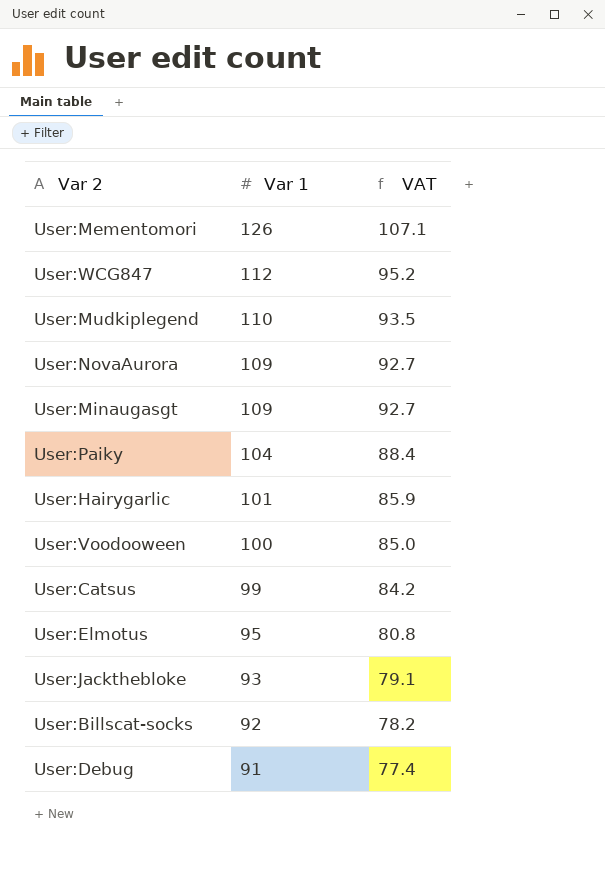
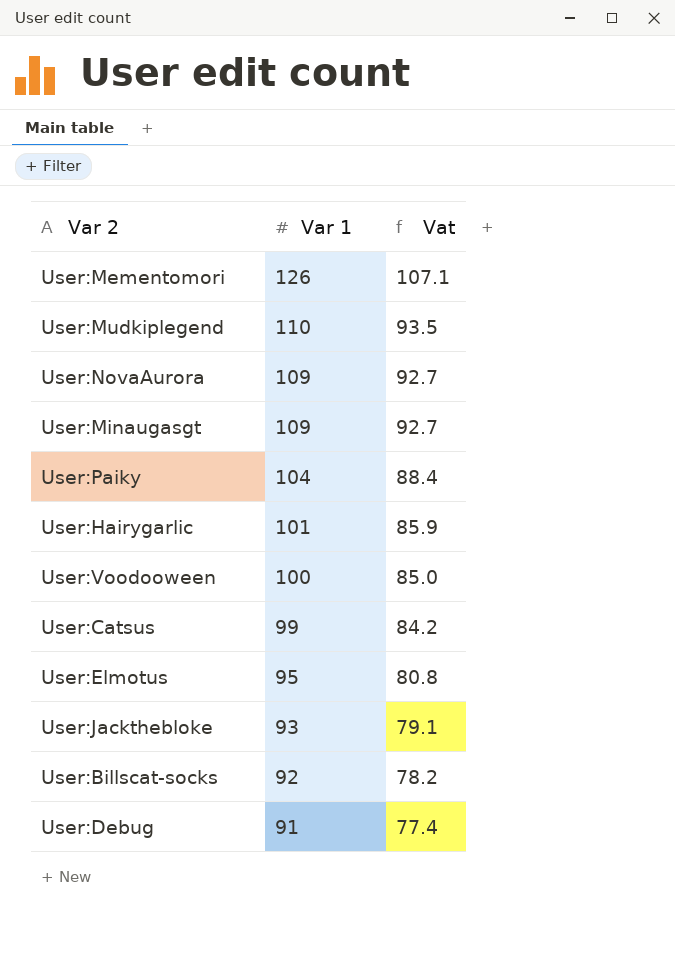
column name: VAT -> Vat
row User:WCG847: 112 | 95.2 -> none

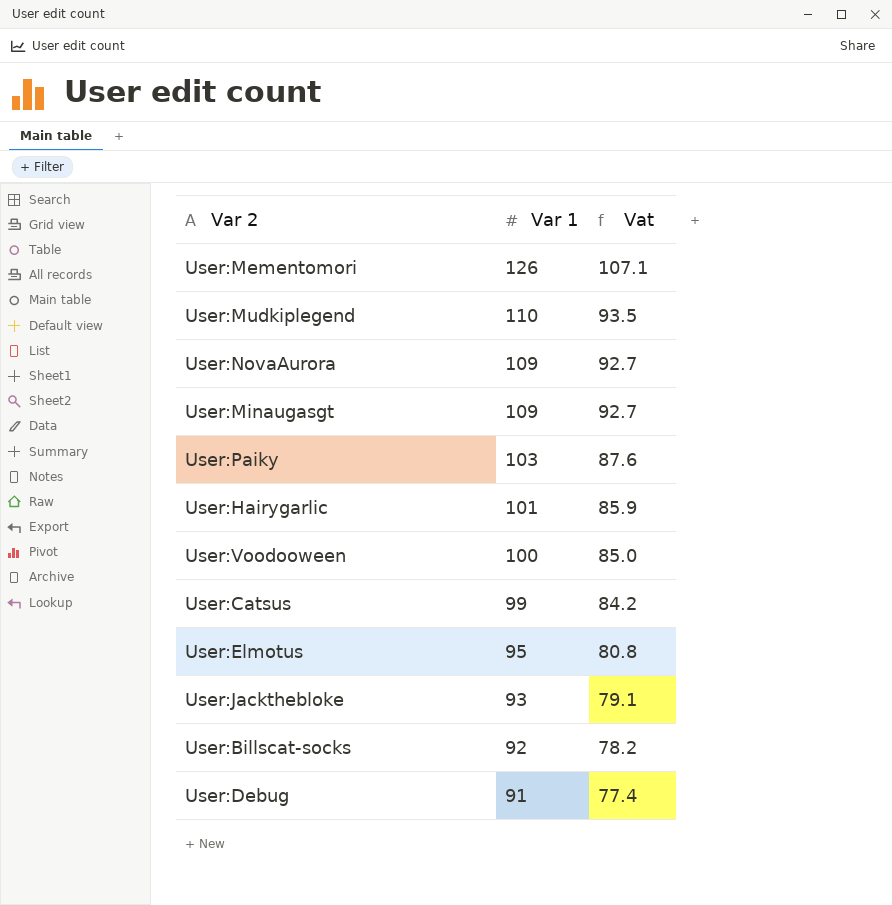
User:Paiky | Var 1: 104 -> 103
User:Paiky | Vat: 88.4 -> 87.6

